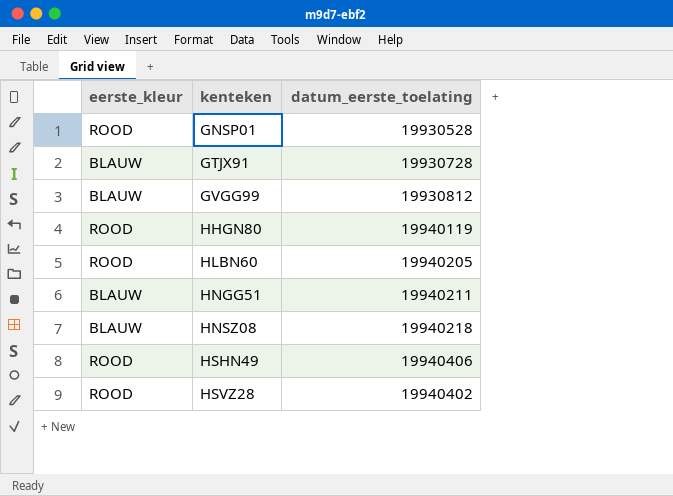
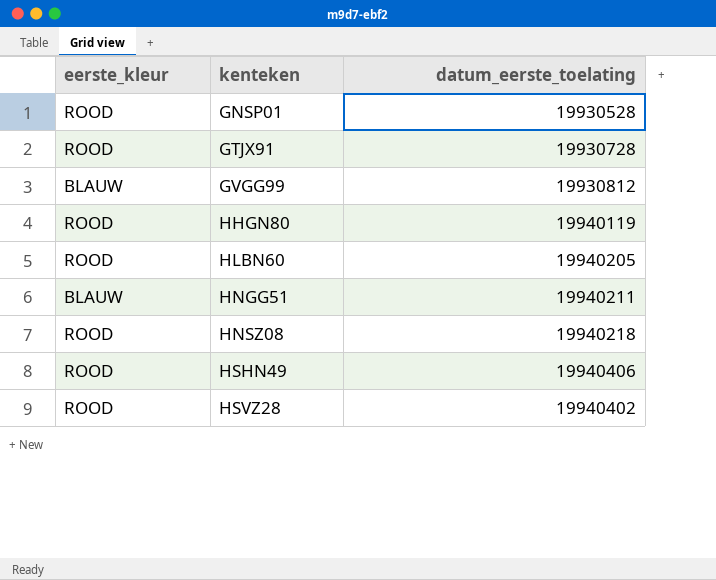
GTJX91 | eerste_kleur: BLAUW -> ROOD
HNSZ08 | eerste_kleur: BLAUW -> ROOD

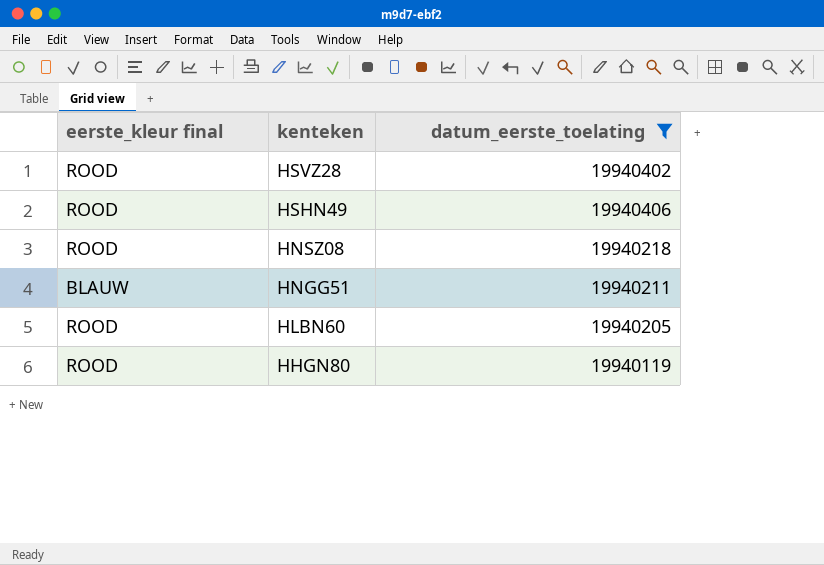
filter: none -> datum_eerste_toelating >= 19940119
row order: kenteken ascending -> kenteken descending
column name: eerste_kleur -> eerste_kleur final

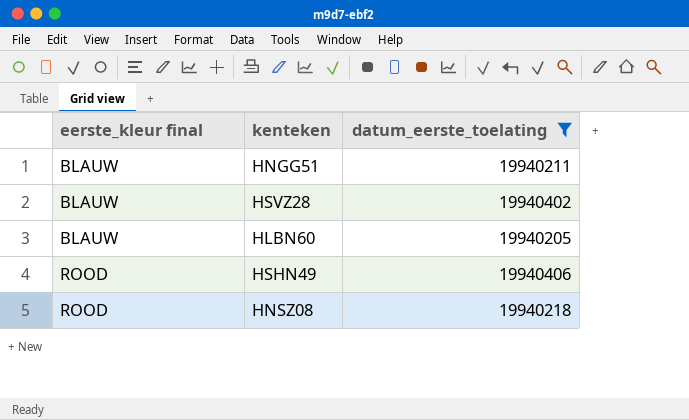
row order: kenteken descending -> eerste_kleur final ascending
row HHGN80: ROOD | 19940119 -> none
HSVZ28 | eerste_kleur final: ROOD -> BLAUW
HLBN60 | eerste_kleur final: ROOD -> BLAUW

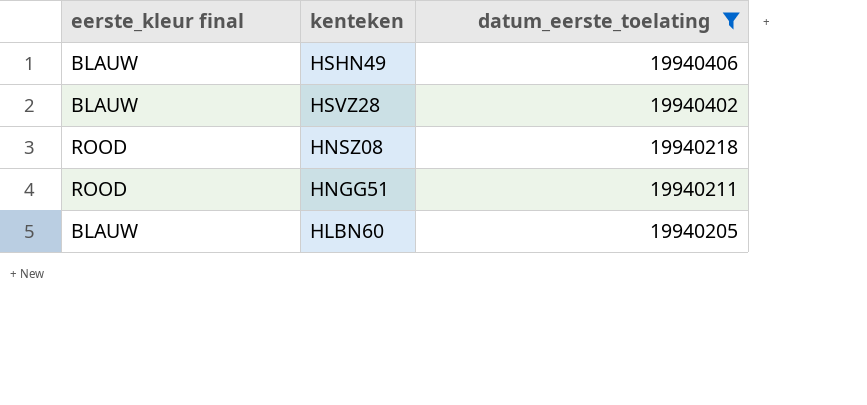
row order: eerste_kleur final ascending -> datum_eerste_toelating descending
HSHN49 | eerste_kleur final: ROOD -> BLAUW
HNGG51 | eerste_kleur final: BLAUW -> ROOD

